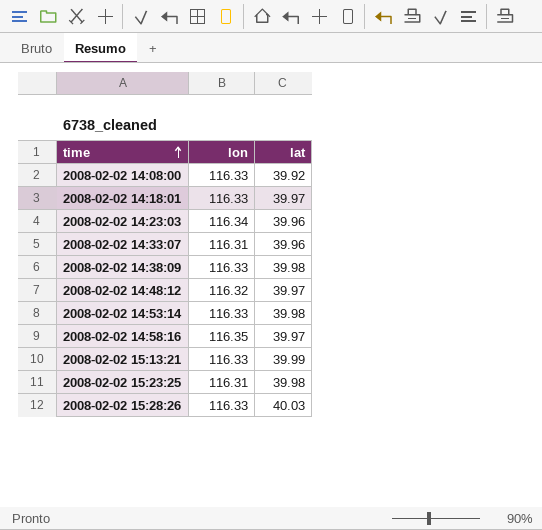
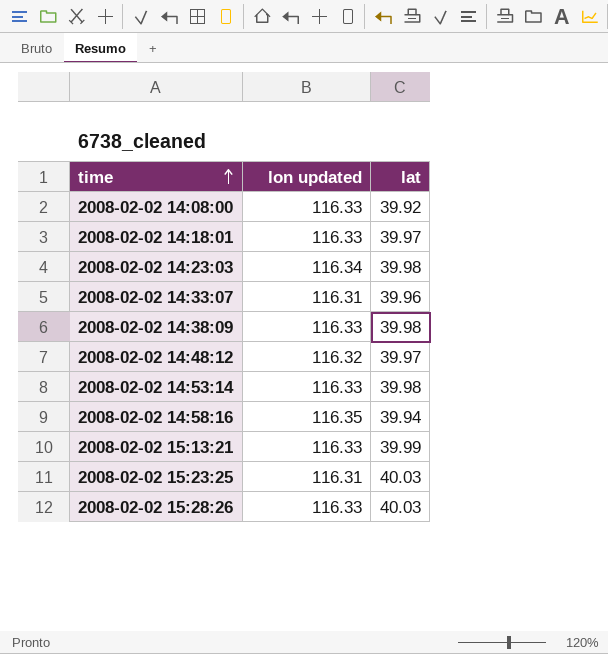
column name: lon -> lon updated
2008-02-02 14:23:03 | lat: 39.96 -> 39.98
2008-02-02 14:58:16 | lat: 39.97 -> 39.94
2008-02-02 15:23:25 | lat: 39.98 -> 40.03

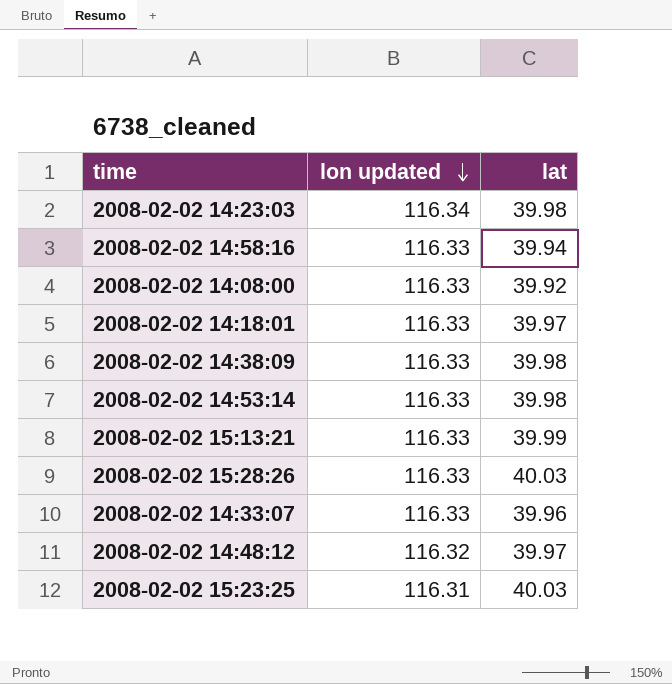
row order: time ascending -> lon updated descending
2008-02-02 14:58:16 | lon updated: 116.35 -> 116.33
2008-02-02 14:33:07 | lon updated: 116.31 -> 116.33

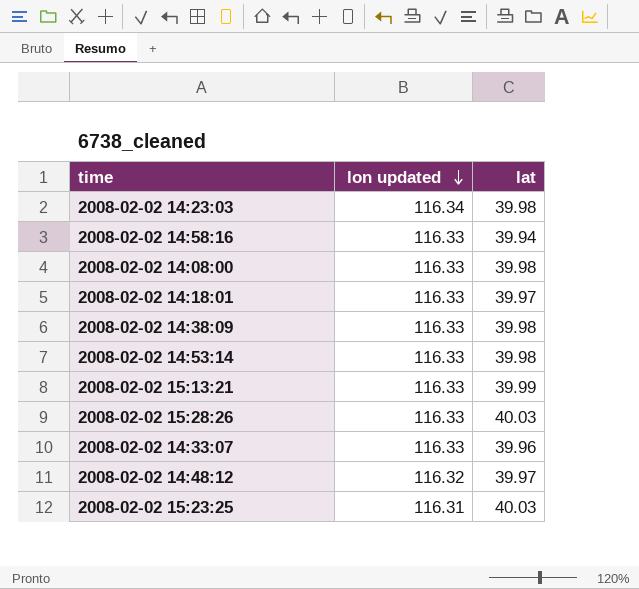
2008-02-02 14:08:00 | lat: 39.92 -> 39.98

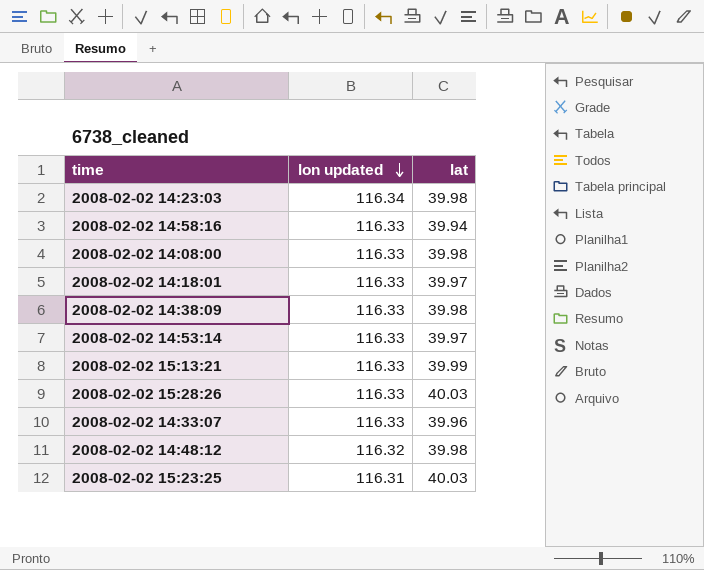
2008-02-02 14:53:14 | lat: 39.98 -> 39.97
2008-02-02 14:48:12 | lat: 39.97 -> 39.98

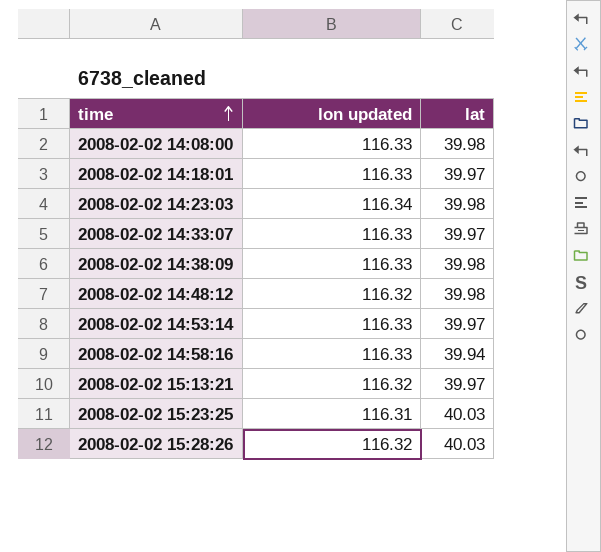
row order: lon updated descending -> time ascending
2008-02-02 14:33:07 | lat: 39.96 -> 39.97
2008-02-02 15:13:21 | lon updated: 116.33 -> 116.32
2008-02-02 15:13:21 | lat: 39.99 -> 39.97
2008-02-02 15:28:26 | lon updated: 116.33 -> 116.32

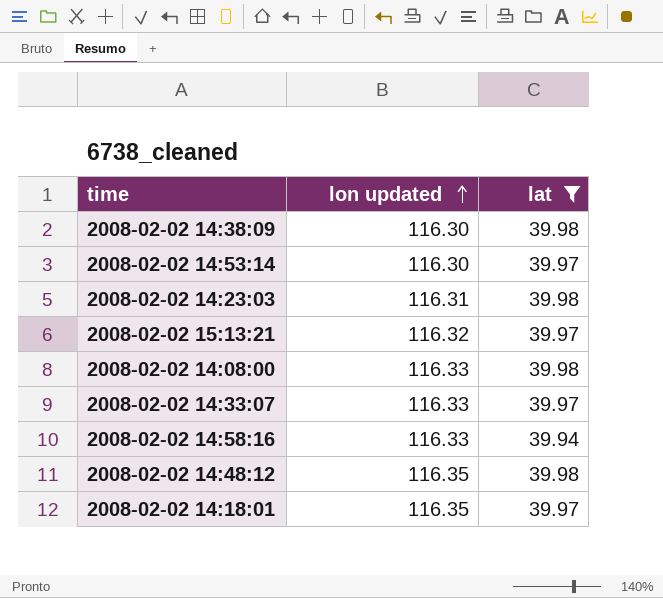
filter: none -> lat != 40.03
row order: time ascending -> lon updated ascending
2008-02-02 14:38:09 | lon updated: 116.33 -> 116.30
2008-02-02 14:53:14 | lon updated: 116.33 -> 116.30
2008-02-02 14:23:03 | lon updated: 116.34 -> 116.31
2008-02-02 14:48:12 | lon updated: 116.32 -> 116.35
2008-02-02 14:18:01 | lon updated: 116.33 -> 116.35

